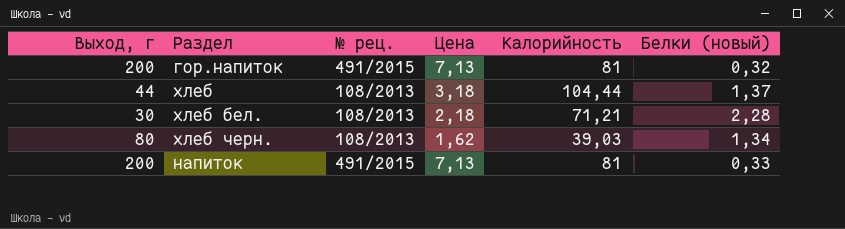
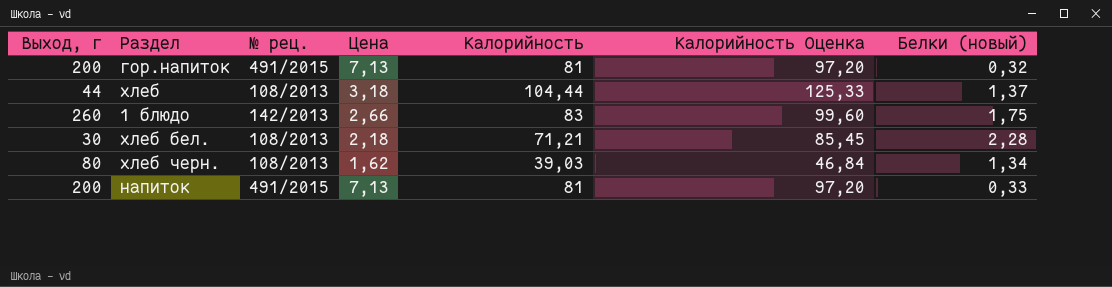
column Калорийность Оценка | formula: none -> [Калорийность] * 1,2
row 1 блюдо: none -> 260 | 142/2013 | 2,66 | 83 | 99,60 | 1,75

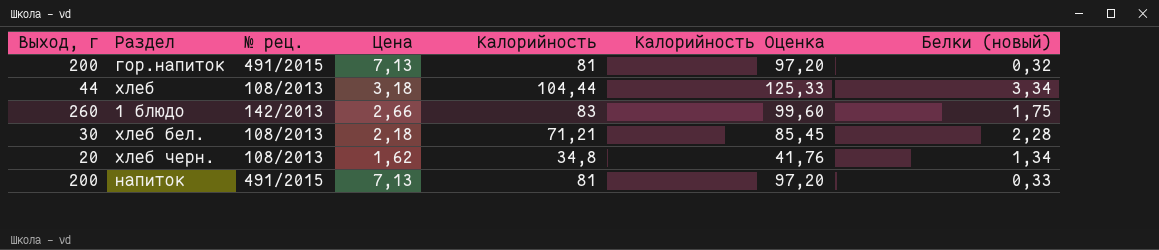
хлеб | Белки (новый): 1,37 -> 3,34
хлеб черн. | Выход, г: 80 -> 20
хлеб черн. | Калорийность: 39,03 -> 34,8
хлеб черн. | Калорийность Оценка: 46,84 -> 41,76

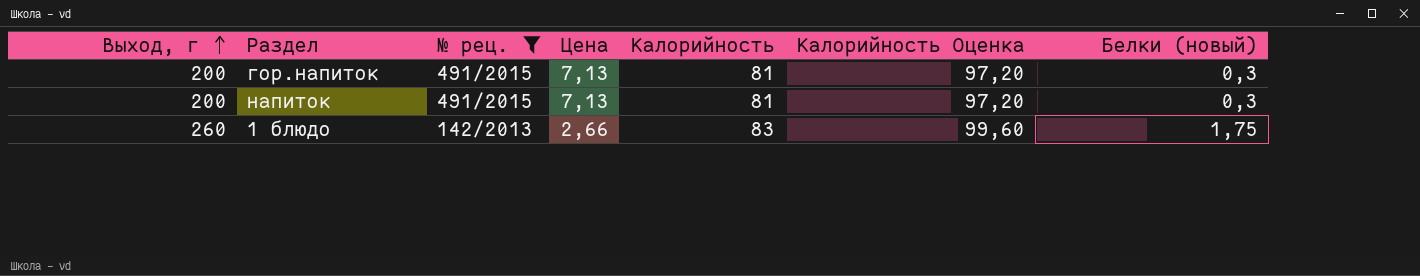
filter: none -> № рец. != 108/2013
row order: none -> Выход, г ascending
гор.напиток | Белки (новый): 0,32 -> 0,3
напиток | Белки (новый): 0,33 -> 0,3

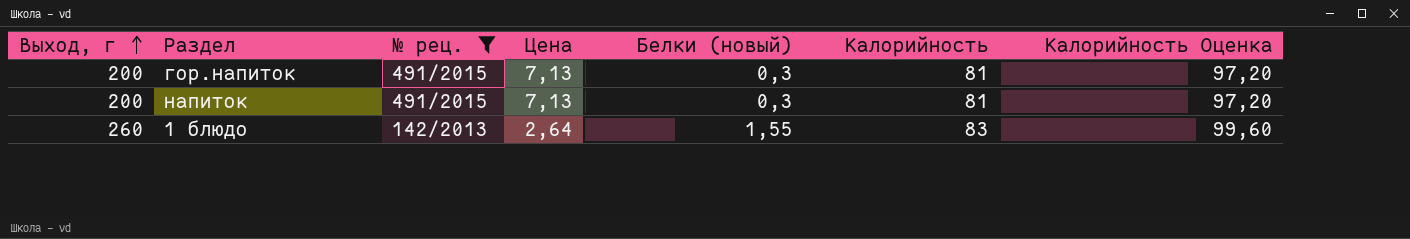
column Белки (новый) | position: 7 -> 5
1 блюдо | Цена: 2,66 -> 2,64
1 блюдо | Белки (новый): 1,75 -> 1,55

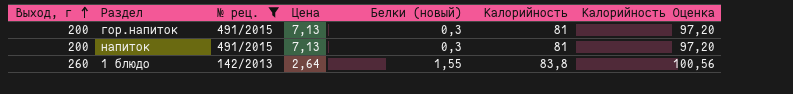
1 блюдо | Калорийность: 83 -> 83,8
1 блюдо | Калорийность Оценка: 99,60 -> 100,56

